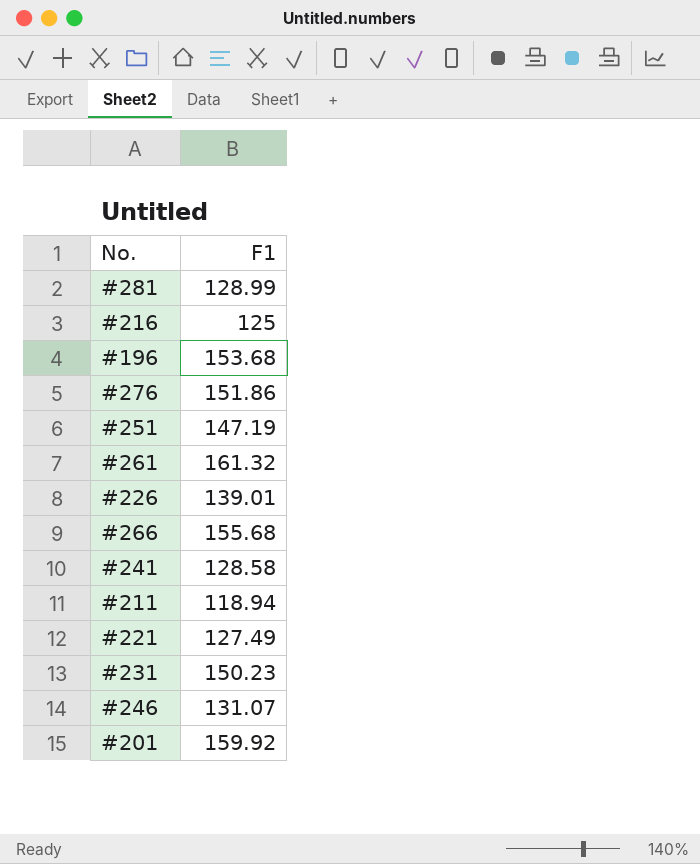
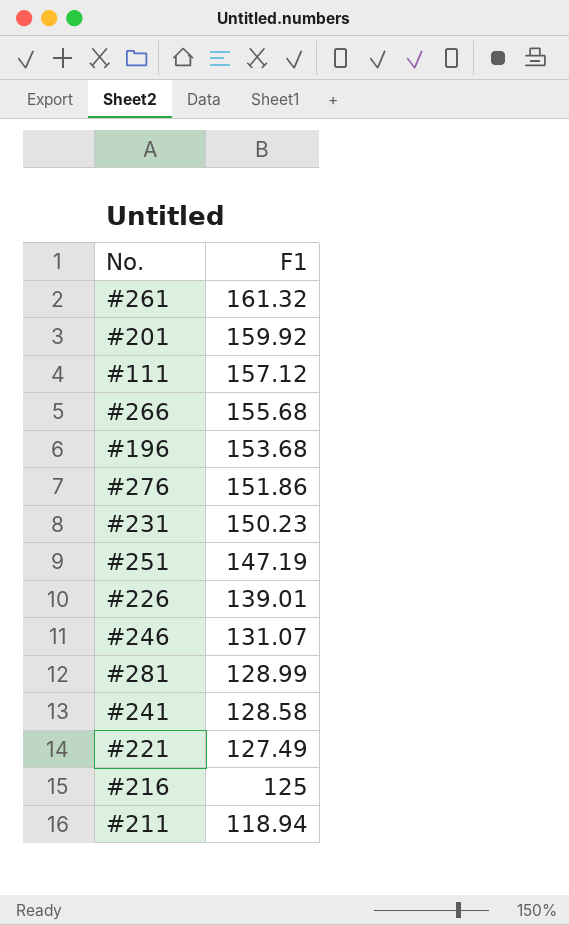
row order: none -> F1 descending
row #111: none -> 157.12

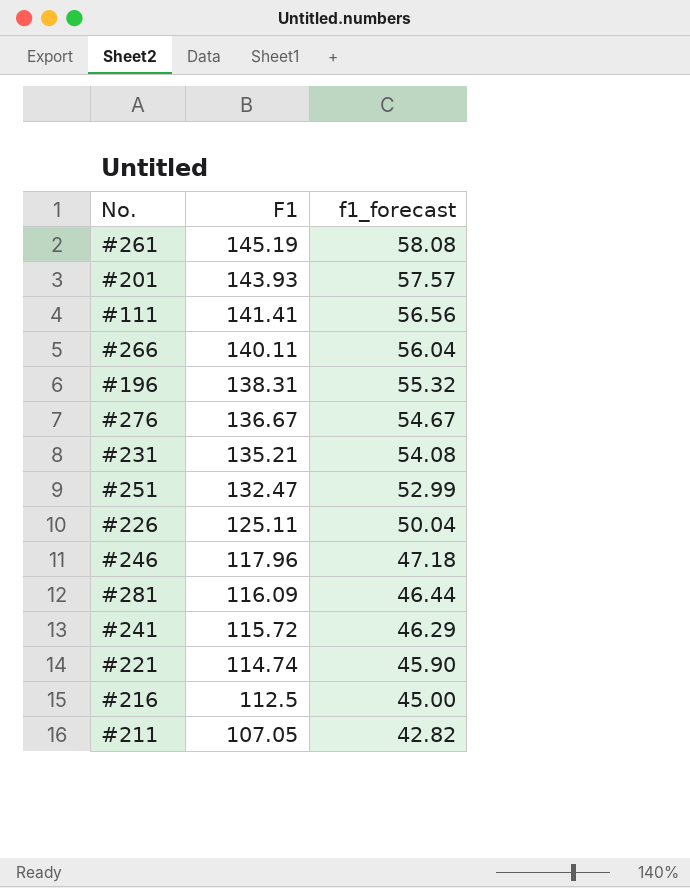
column f1_forecast | formula: none -> [F1] * 0.4
#261 | F1: 161.32 -> 145.19
#201 | F1: 159.92 -> 143.93
#111 | F1: 157.12 -> 141.41
#266 | F1: 155.68 -> 140.11
#196 | F1: 153.68 -> 138.31
#276 | F1: 151.86 -> 136.67
#231 | F1: 150.23 -> 135.21
#251 | F1: 147.19 -> 132.47
#226 | F1: 139.01 -> 125.11
#246 | F1: 131.07 -> 117.96
#281 | F1: 128.99 -> 116.09
#241 | F1: 128.58 -> 115.72
#221 | F1: 127.49 -> 114.74
#216 | F1: 125 -> 112.5
#211 | F1: 118.94 -> 107.05

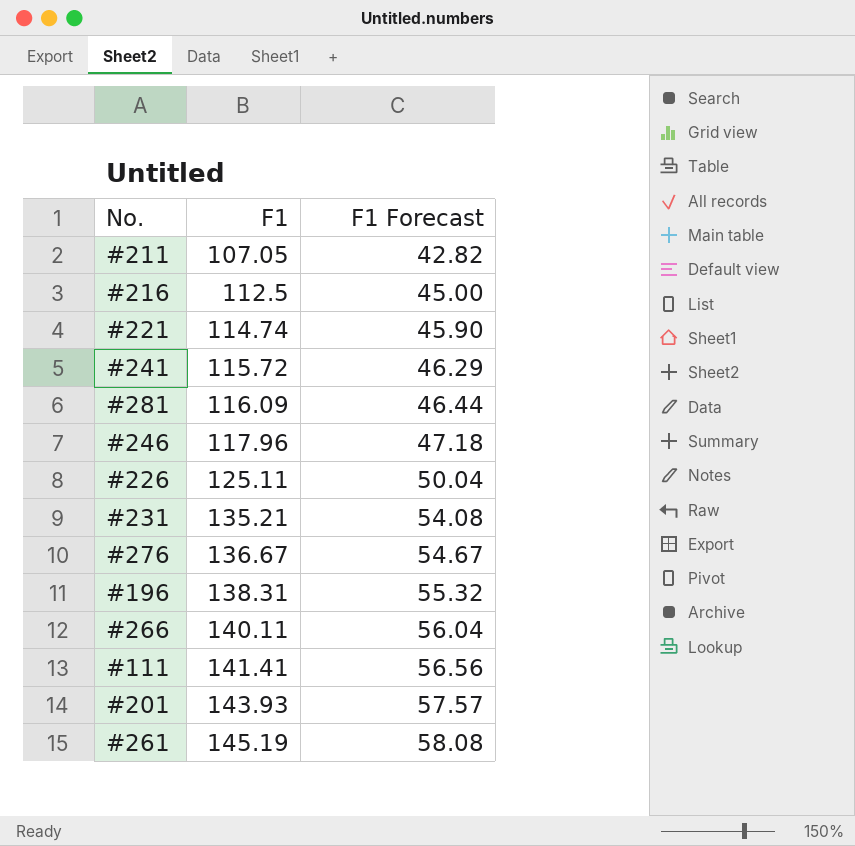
row order: F1 descending -> F1 ascending
column name: f1_forecast -> F1 Forecast
row #251: 132.47 | 52.99 -> none

